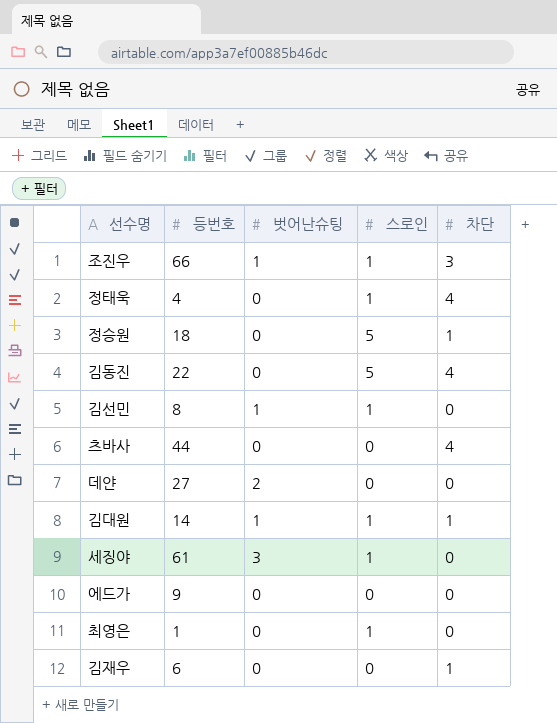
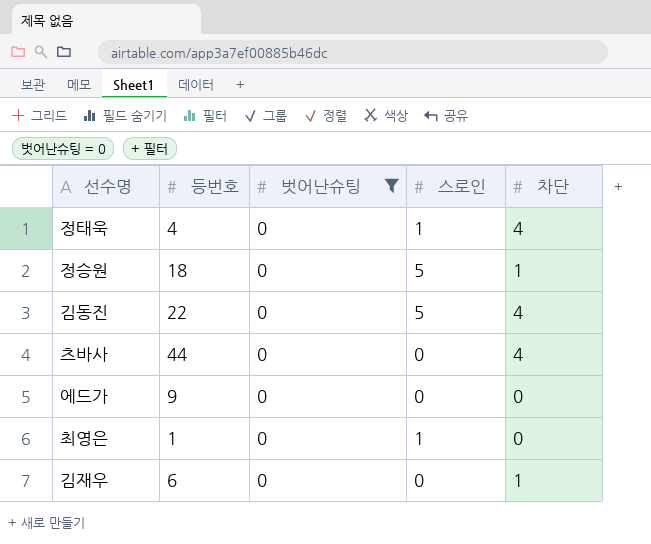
filter: none -> 벗어난슈팅 = 0

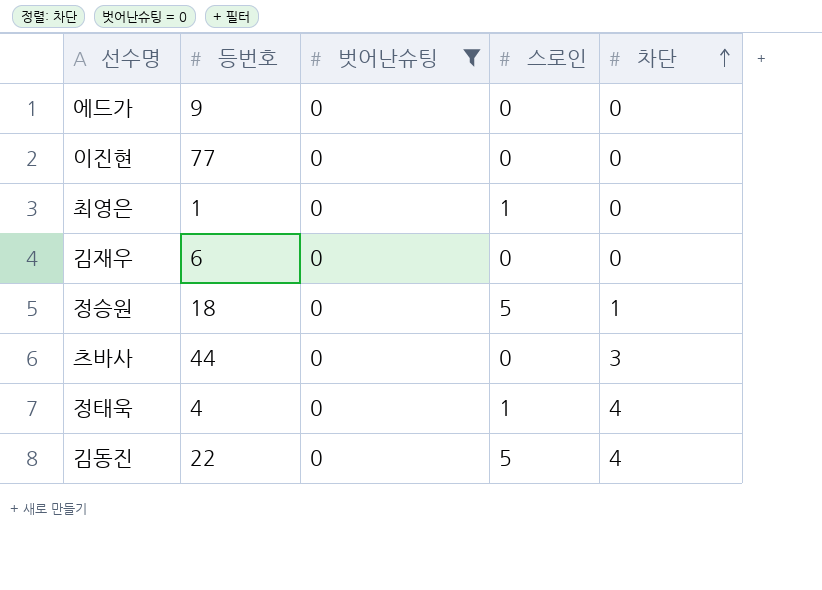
row order: none -> 차단 ascending
row 이진현: none -> 77 | 0 | 0 | 0
김재우 | 차단: 1 -> 0
츠바사 | 차단: 4 -> 3

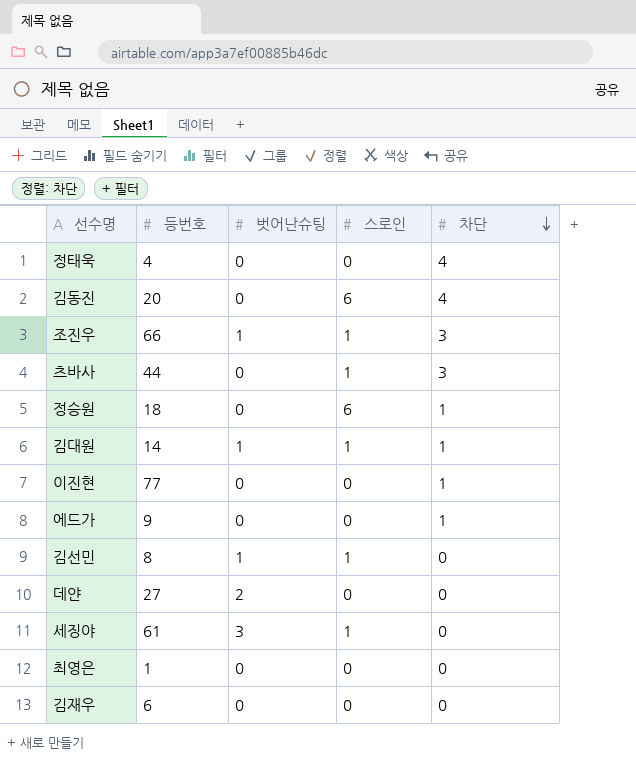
filter: 벗어난슈팅 = 0 -> none
row order: 차단 ascending -> 차단 descending
정태욱 | 스로인: 1 -> 0
김동진 | 등번호: 22 -> 20
김동진 | 스로인: 5 -> 6
츠바사 | 스로인: 0 -> 1
정승원 | 스로인: 5 -> 6
이진현 | 차단: 0 -> 1
에드가 | 차단: 0 -> 1
최영은 | 스로인: 1 -> 0

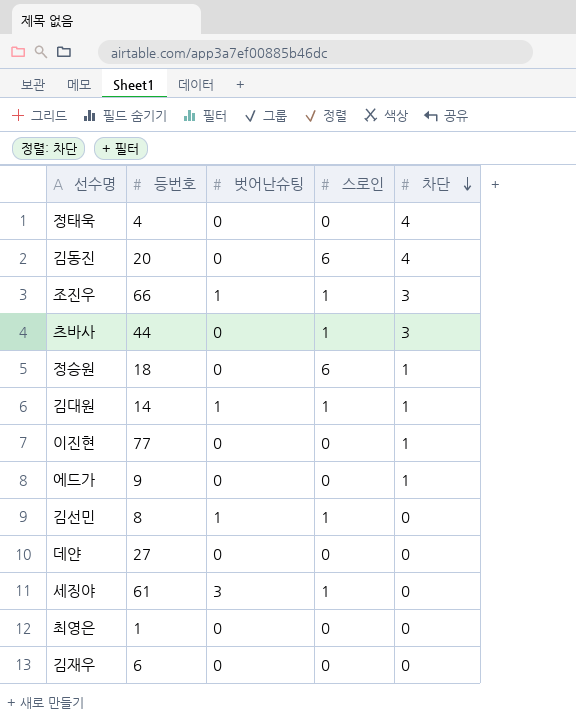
데얀 | 벗어난슈팅: 2 -> 0

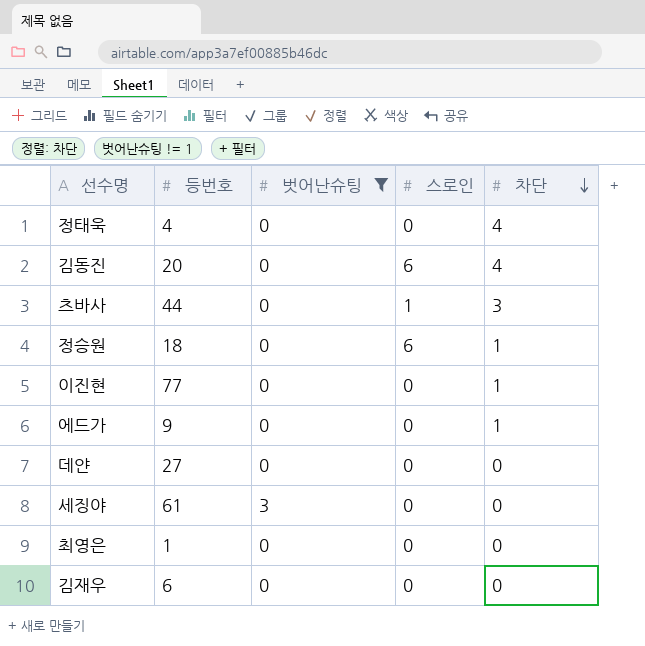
filter: none -> 벗어난슈팅 != 1
세징야 | 스로인: 1 -> 0

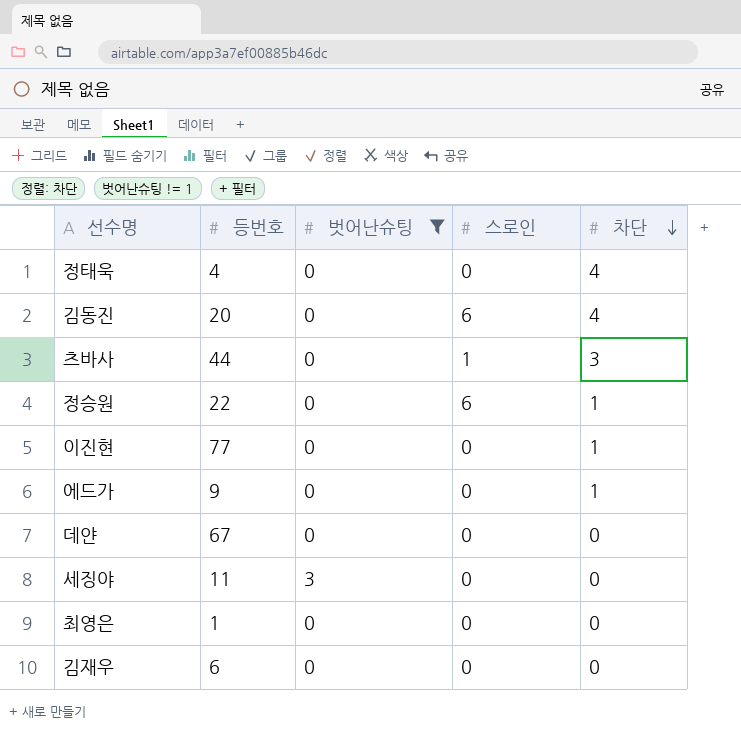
정승원 | 등번호: 18 -> 22
데얀 | 등번호: 27 -> 67
세징야 | 등번호: 61 -> 11

